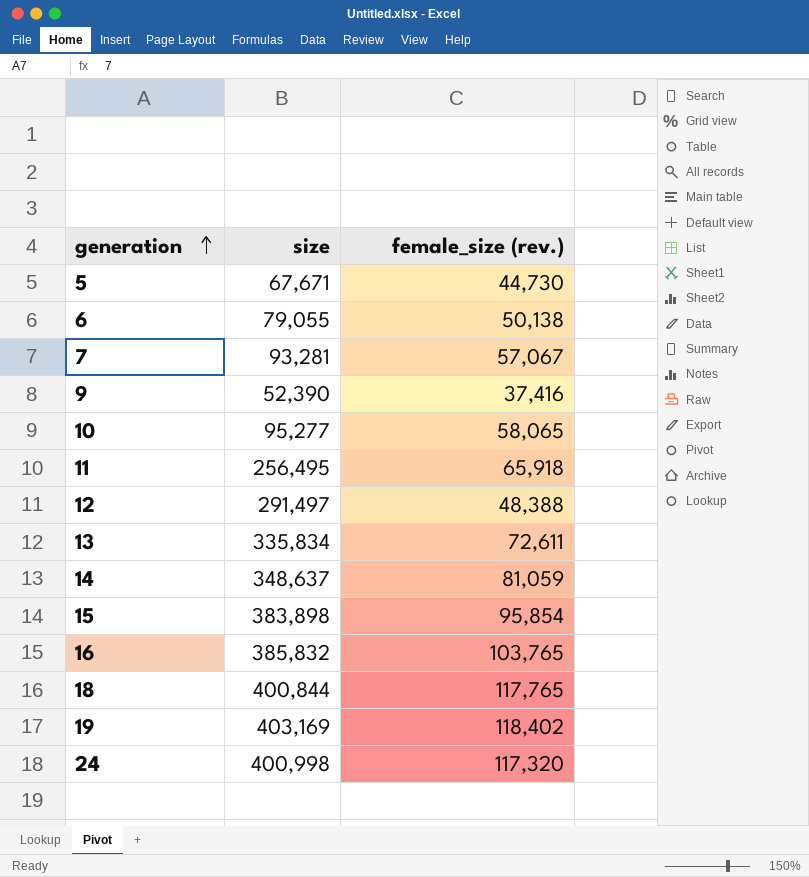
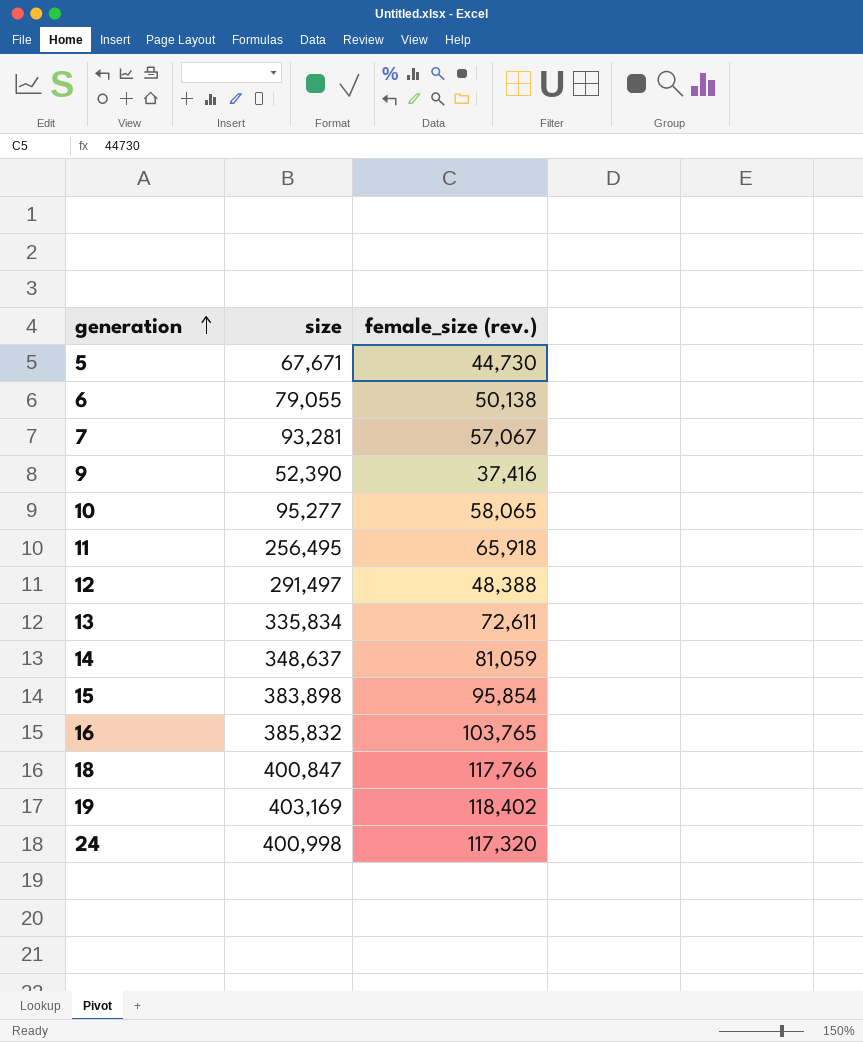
18 | size: 400,844 -> 400,847
18 | female_size (rev.): 117,765 -> 117,766

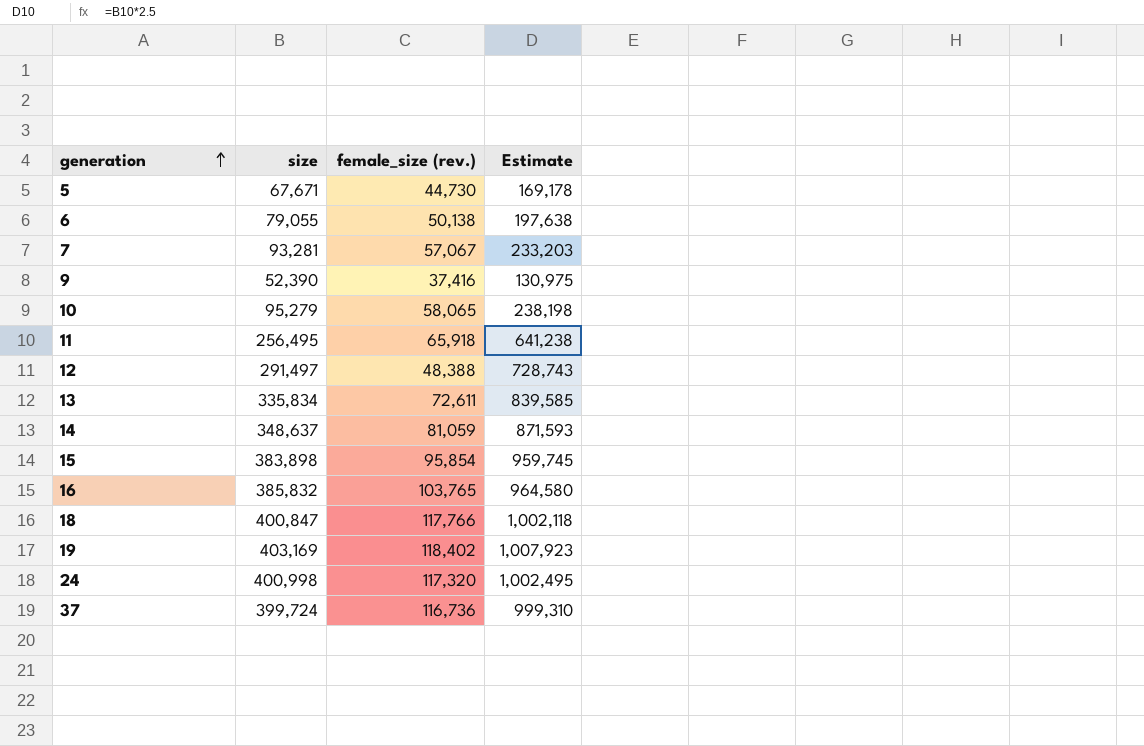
column Estimate | formula: none -> [size] * 2.5
10 | size: 95,277 -> 95,279
row 37: none -> 399,724 | 116,736 | 999,310

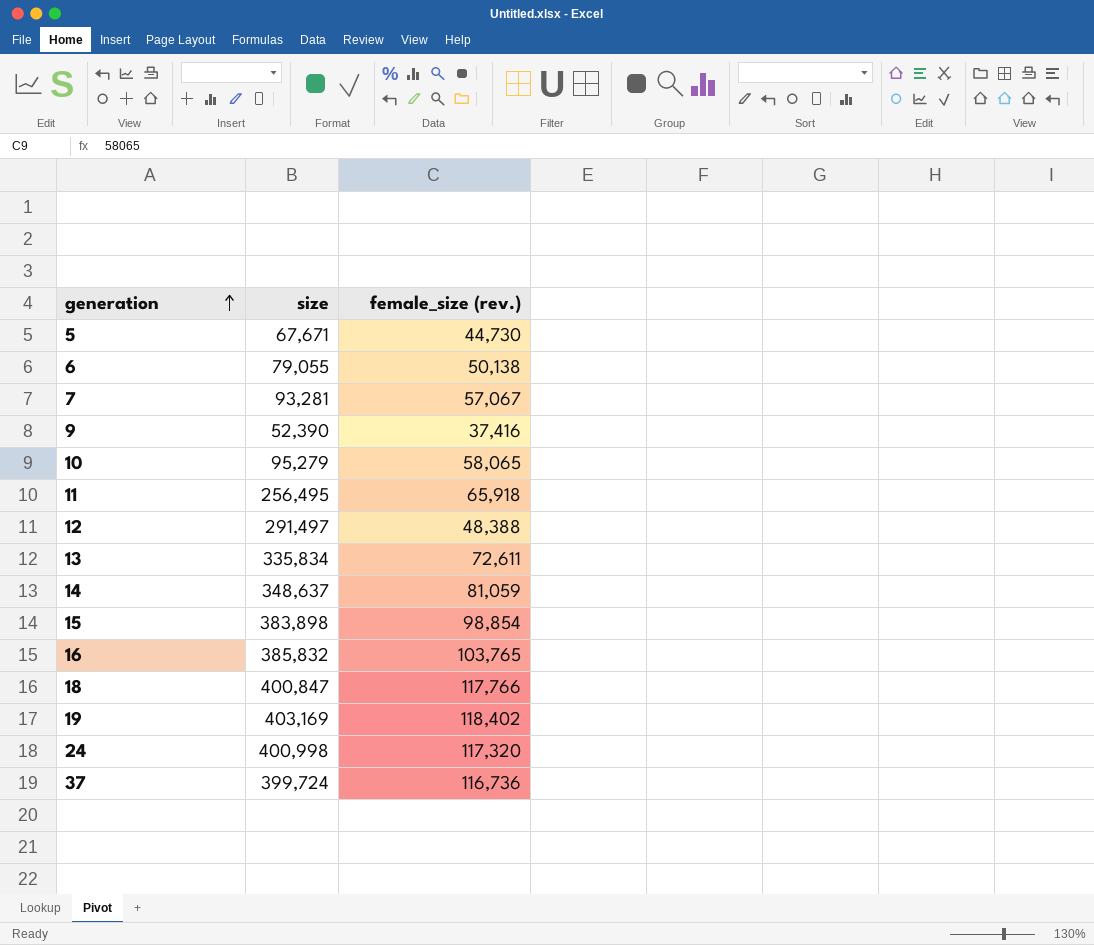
column Estimate | formula: [size] * 2.5 -> none
15 | female_size (rev.): 95,854 -> 98,854

